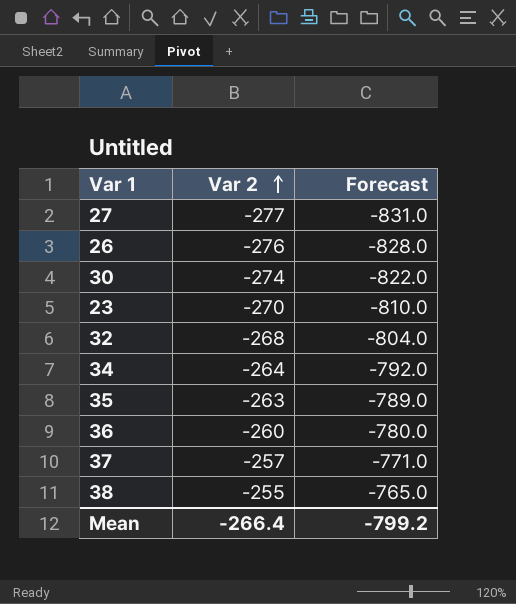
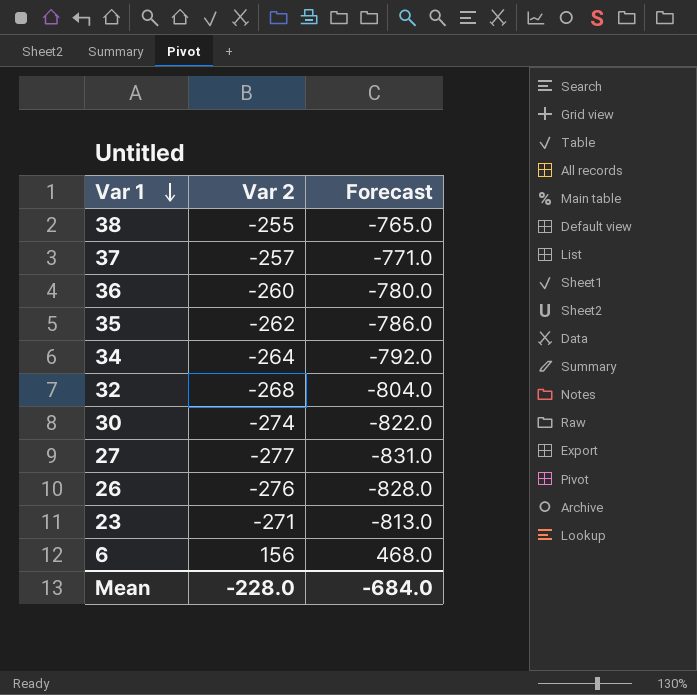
row order: Var 2 ascending -> Var 1 descending
35 | Var 2: -263 -> -262
35 | Forecast: -789.0 -> -786.0
23 | Var 2: -270 -> -271
23 | Forecast: -810.0 -> -813.0
row 6: none -> 156 | 468.0
Mean | Var 2: -266.4 -> -228.0
Mean | Forecast: -799.2 -> -684.0

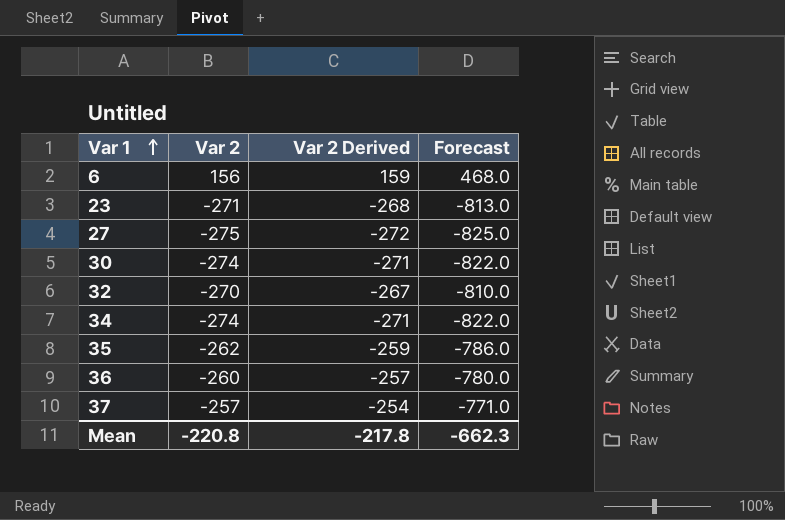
row order: Var 1 descending -> Var 1 ascending
column Var 2 Derived | formula: none -> [Var 2] + 3
row 38: -255 | -765.0 -> none
row 26: -276 | -828.0 -> none
27 | Var 2: -277 -> -275
27 | Forecast: -831.0 -> -825.0
32 | Var 2: -268 -> -270
32 | Forecast: -804.0 -> -810.0
34 | Var 2: -264 -> -274
34 | Forecast: -792.0 -> -822.0
Mean | Var 2: -228.0 -> -220.8
Mean | Forecast: -684.0 -> -662.3

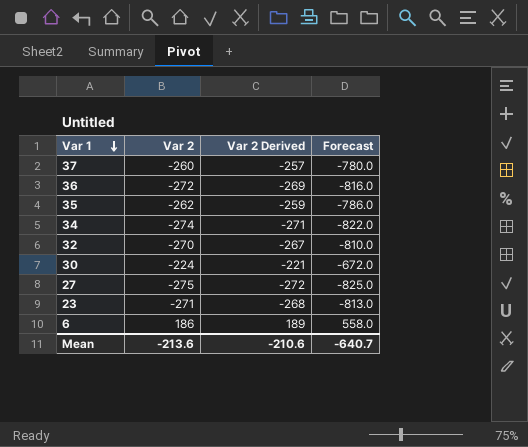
row order: Var 1 ascending -> Var 1 descending
37 | Var 2: -257 -> -260
37 | Var 2 Derived: -254 -> -257
37 | Forecast: -771.0 -> -780.0
36 | Var 2: -260 -> -272
36 | Var 2 Derived: -257 -> -269
36 | Forecast: -780.0 -> -816.0
30 | Var 2: -274 -> -224
30 | Var 2 Derived: -271 -> -221
30 | Forecast: -822.0 -> -672.0
6 | Var 2: 156 -> 186
6 | Var 2 Derived: 159 -> 189
6 | Forecast: 468.0 -> 558.0
Mean | Var 2: -220.8 -> -213.6
Mean | Var 2 Derived: -217.8 -> -210.6
Mean | Forecast: -662.3 -> -640.7

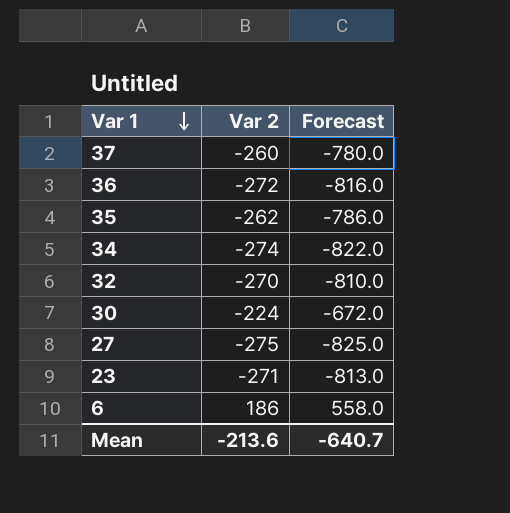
column Var 2 Derived | formula: [Var 2] + 3 -> none

